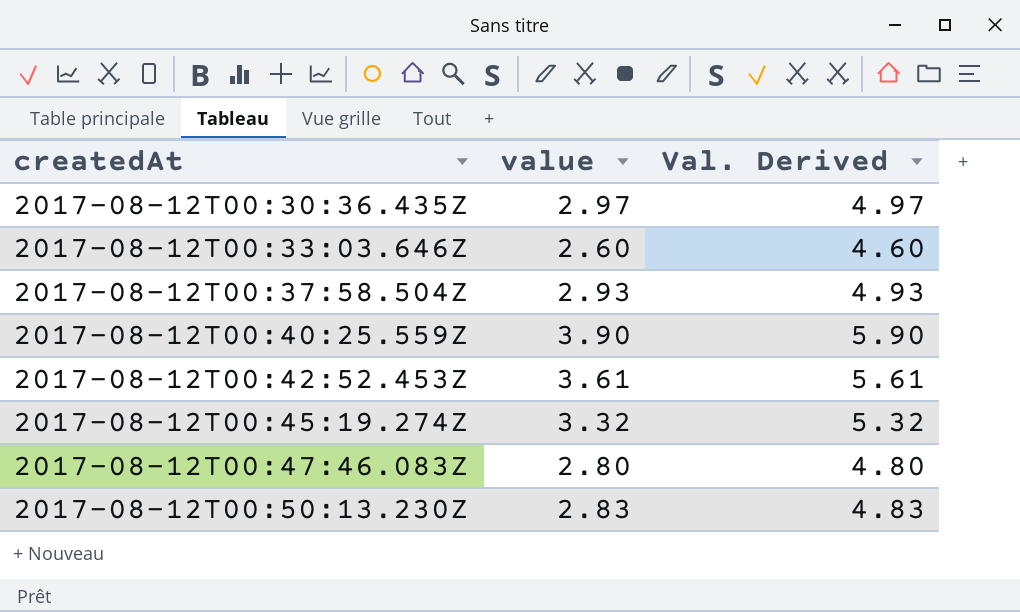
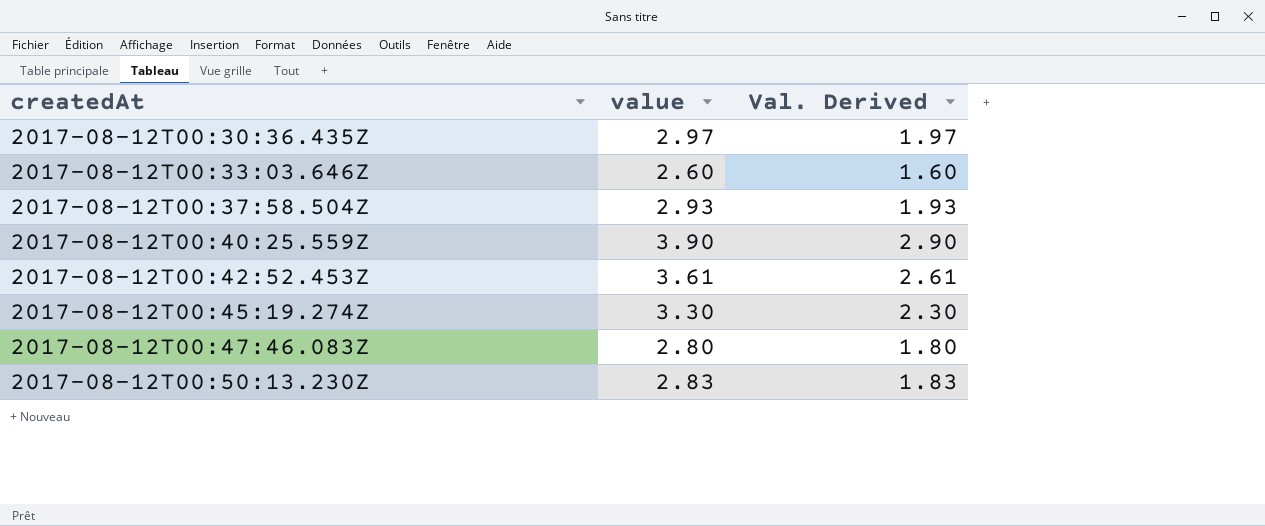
column Val. Derived | formula: [value] + 2 -> [value] - 1
2017-08-12T00:45:19.274Z | value: 3.32 -> 3.30

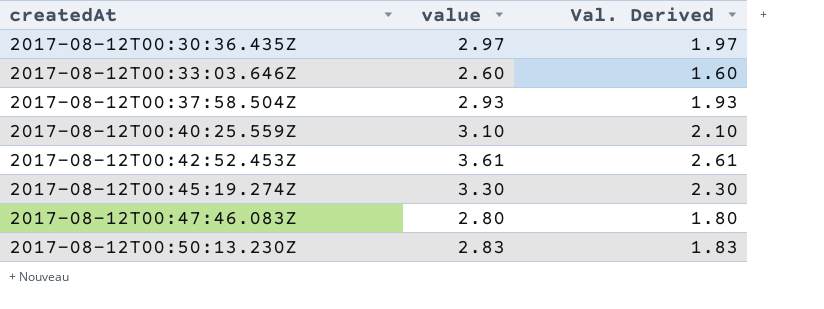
2017-08-12T00:40:25.559Z | value: 3.90 -> 3.10
2017-08-12T00:40:25.559Z | Val. Derived: 2.90 -> 2.10

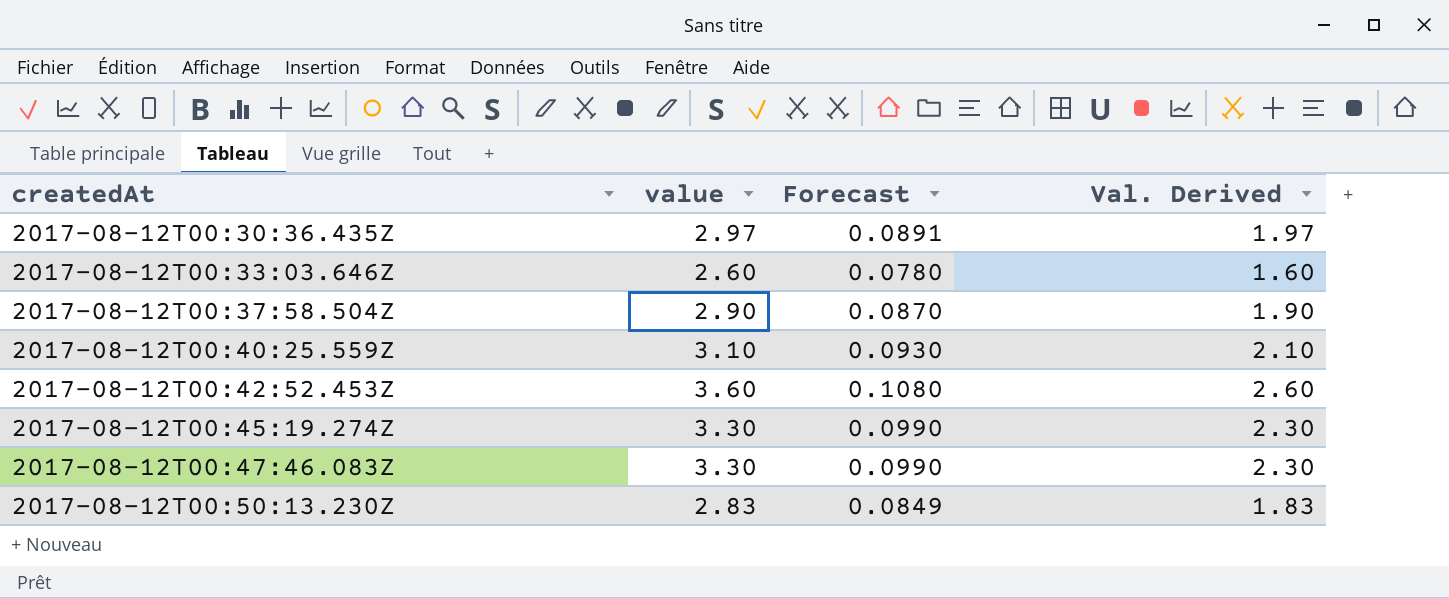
column Forecast | formula: none -> [value] * 0.03
2017-08-12T00:37:58.504Z | value: 2.93 -> 2.90
2017-08-12T00:37:58.504Z | Val. Derived: 1.93 -> 1.90
2017-08-12T00:42:52.453Z | value: 3.61 -> 3.60
2017-08-12T00:42:52.453Z | Val. Derived: 2.61 -> 2.60
2017-08-12T00:47:46.083Z | value: 2.80 -> 3.30
2017-08-12T00:47:46.083Z | Val. Derived: 1.80 -> 2.30

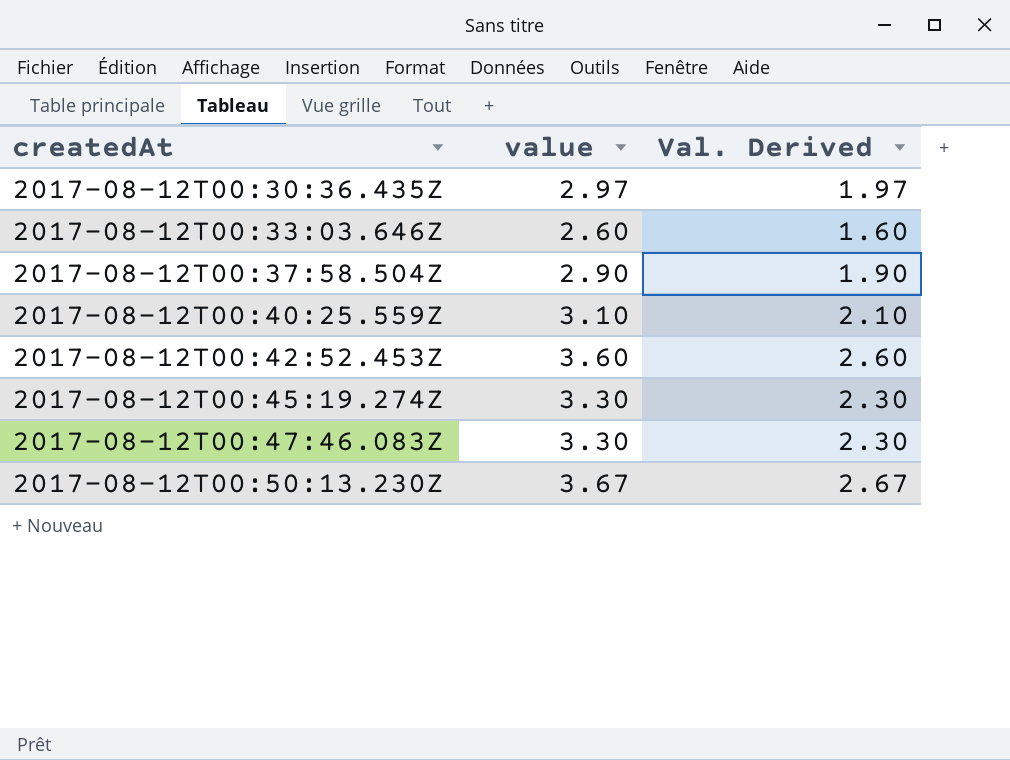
column Forecast | formula: [value] * 0.03 -> none
2017-08-12T00:50:13.230Z | value: 2.83 -> 3.67
2017-08-12T00:50:13.230Z | Val. Derived: 1.83 -> 2.67

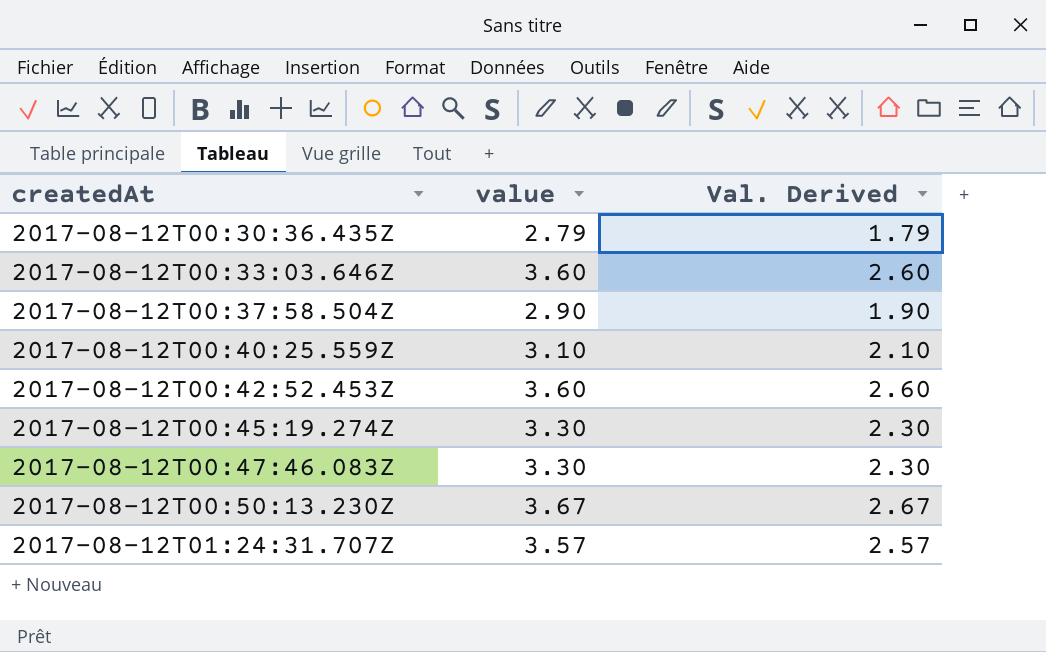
2017-08-12T00:30:36.435Z | value: 2.97 -> 2.79
2017-08-12T00:30:36.435Z | Val. Derived: 1.97 -> 1.79
2017-08-12T00:33:03.646Z | value: 2.60 -> 3.60
2017-08-12T00:33:03.646Z | Val. Derived: 1.60 -> 2.60
row 2017-08-12T01:24:31.707Z: none -> 3.57 | 2.57

